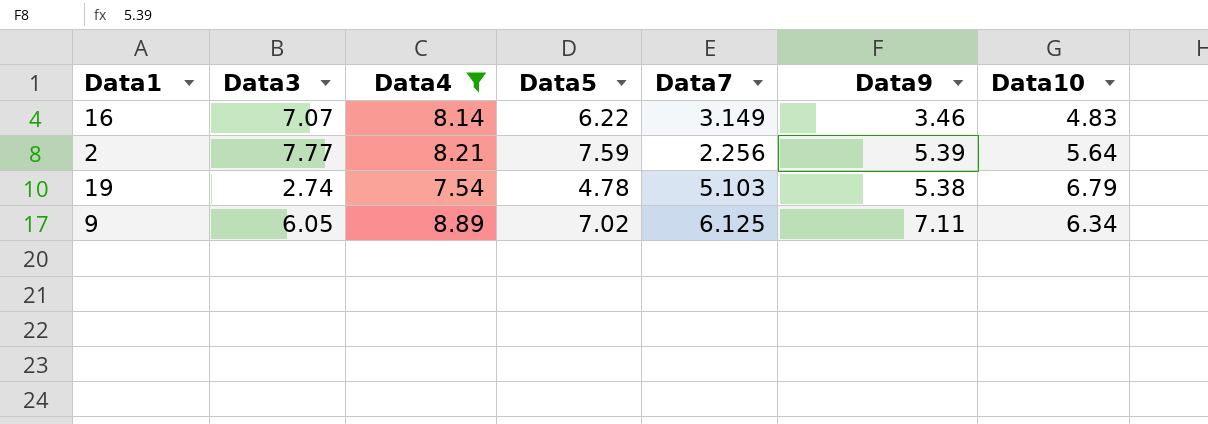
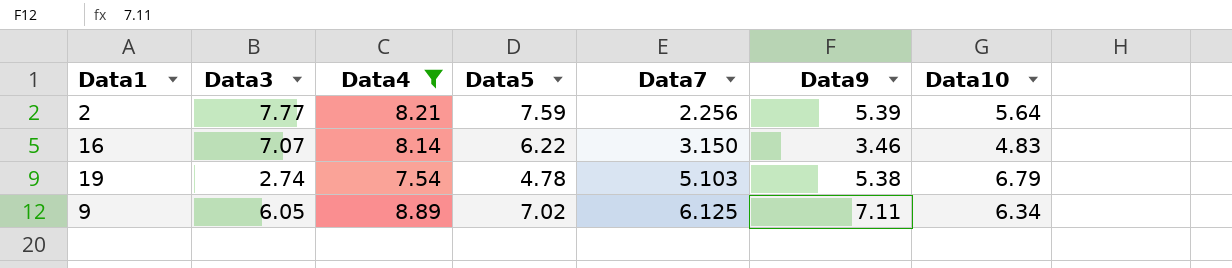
row order: none -> Data7 ascending
16 | Data7: 3.149 -> 3.150

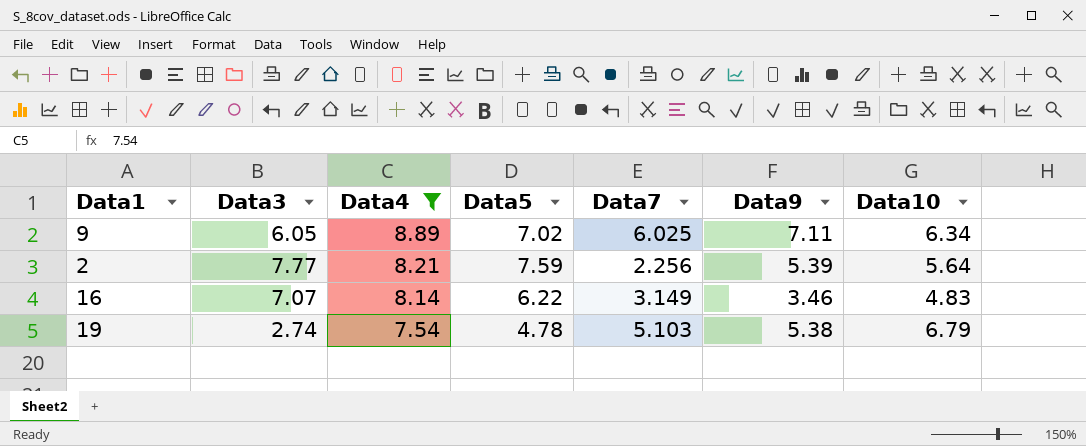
row order: Data7 ascending -> Data4 descending
9 | Data7: 6.125 -> 6.025
16 | Data7: 3.150 -> 3.149

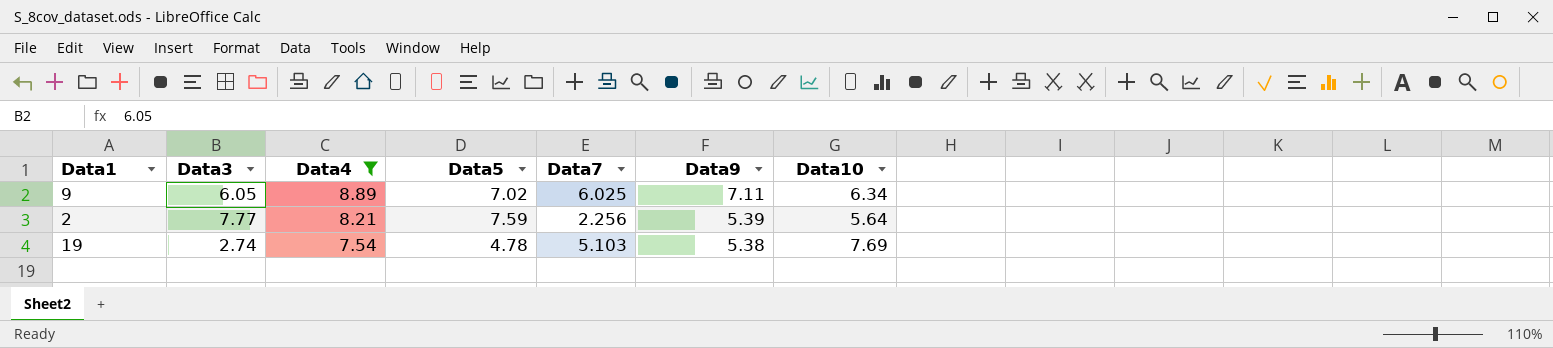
row 16: 7.07 | 8.14 | 6.22 | 3.149 | 3.46 | 4.83 -> none
19 | Data10: 6.79 -> 7.69

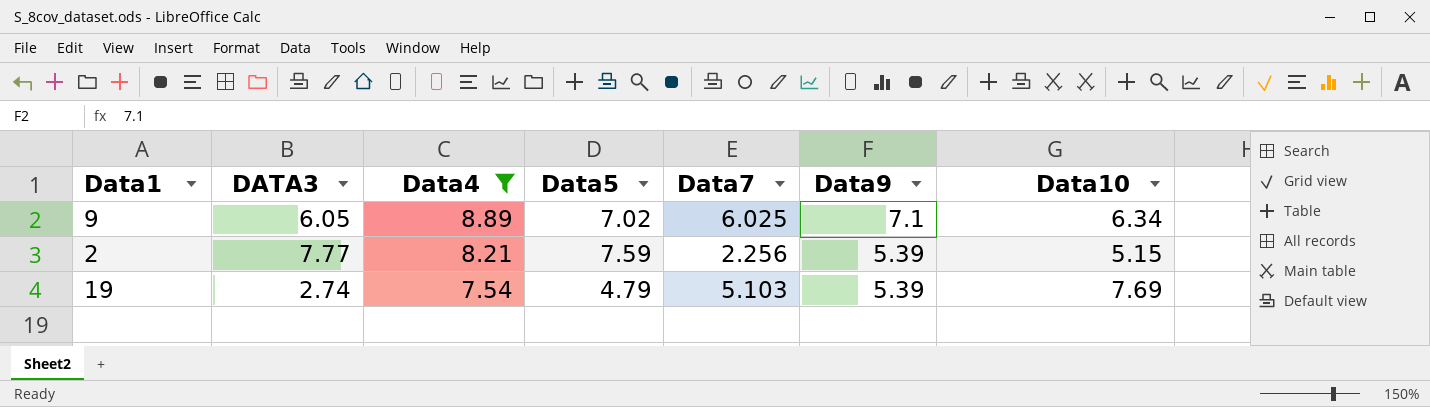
column name: Data3 -> DATA3
9 | Data9: 7.11 -> 7.1
2 | Data10: 5.64 -> 5.15
19 | Data5: 4.78 -> 4.79
19 | Data9: 5.38 -> 5.39

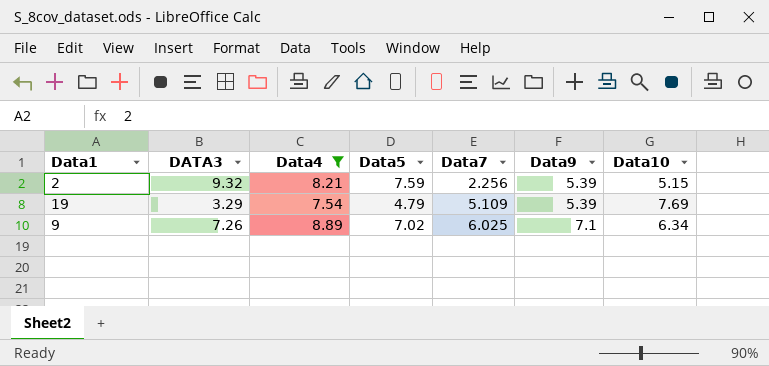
row order: Data4 descending -> Data7 ascending
2 | DATA3: 7.77 -> 9.32
19 | DATA3: 2.74 -> 3.29
19 | Data7: 5.103 -> 5.109
9 | DATA3: 6.05 -> 7.26

